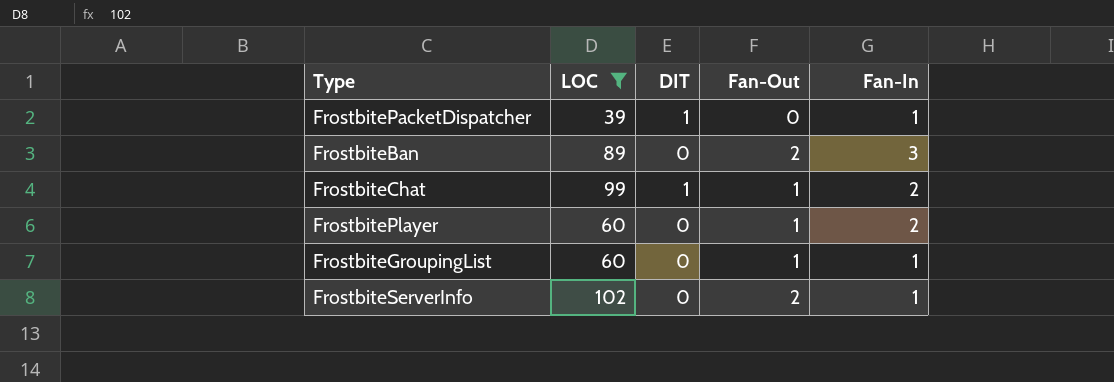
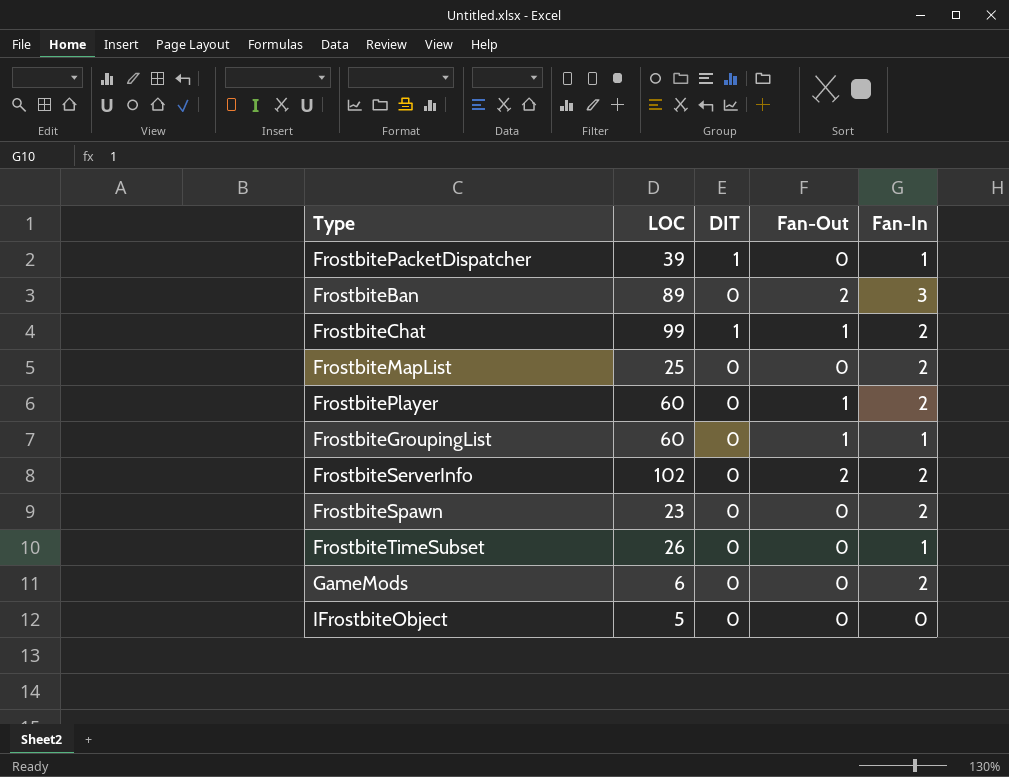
filter: LOC >= 39 -> none
FrostbiteServerInfo | Fan-In: 1 -> 2

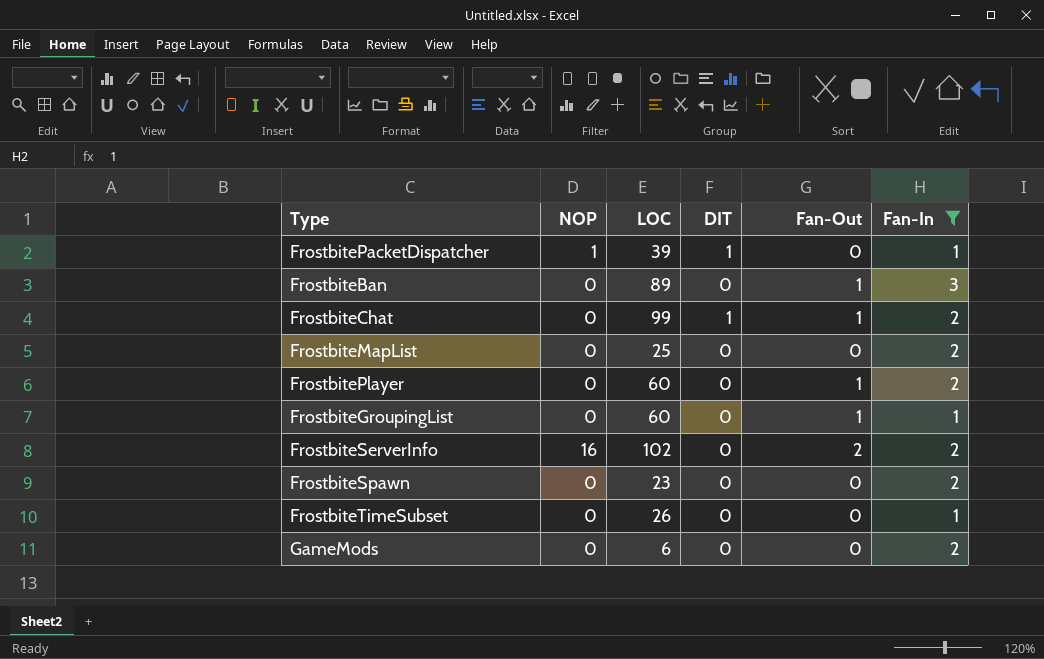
filter: none -> Fan-In != 0
column NOP | position: none -> 2
FrostbiteBan | Fan-Out: 2 -> 1

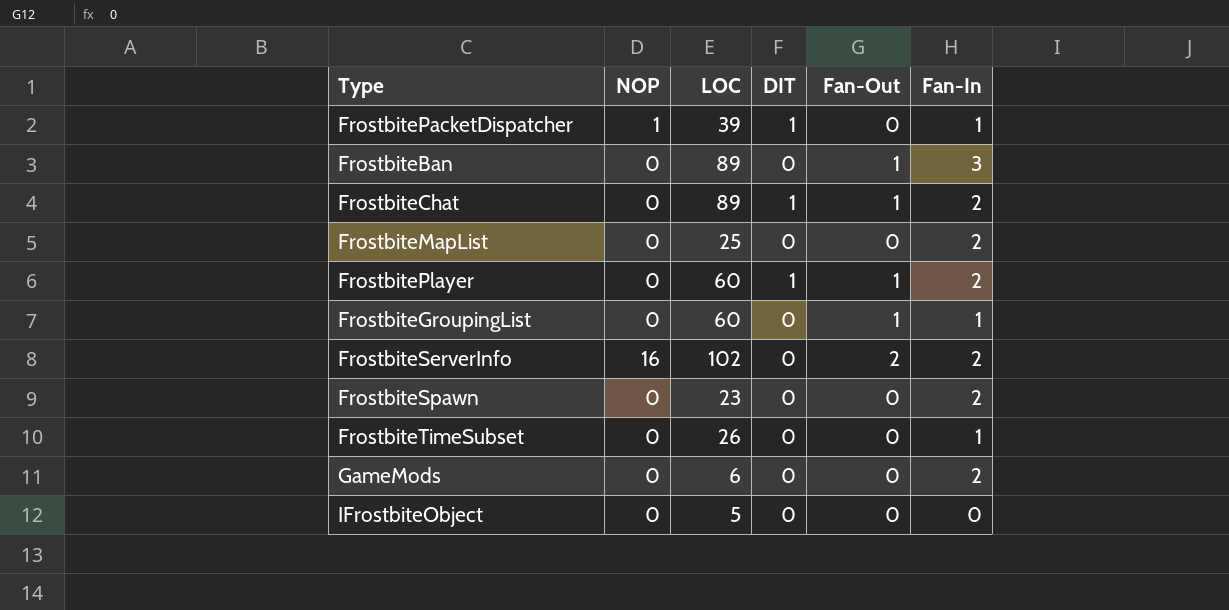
filter: Fan-In != 0 -> none
FrostbiteChat | LOC: 99 -> 89
FrostbitePlayer | DIT: 0 -> 1

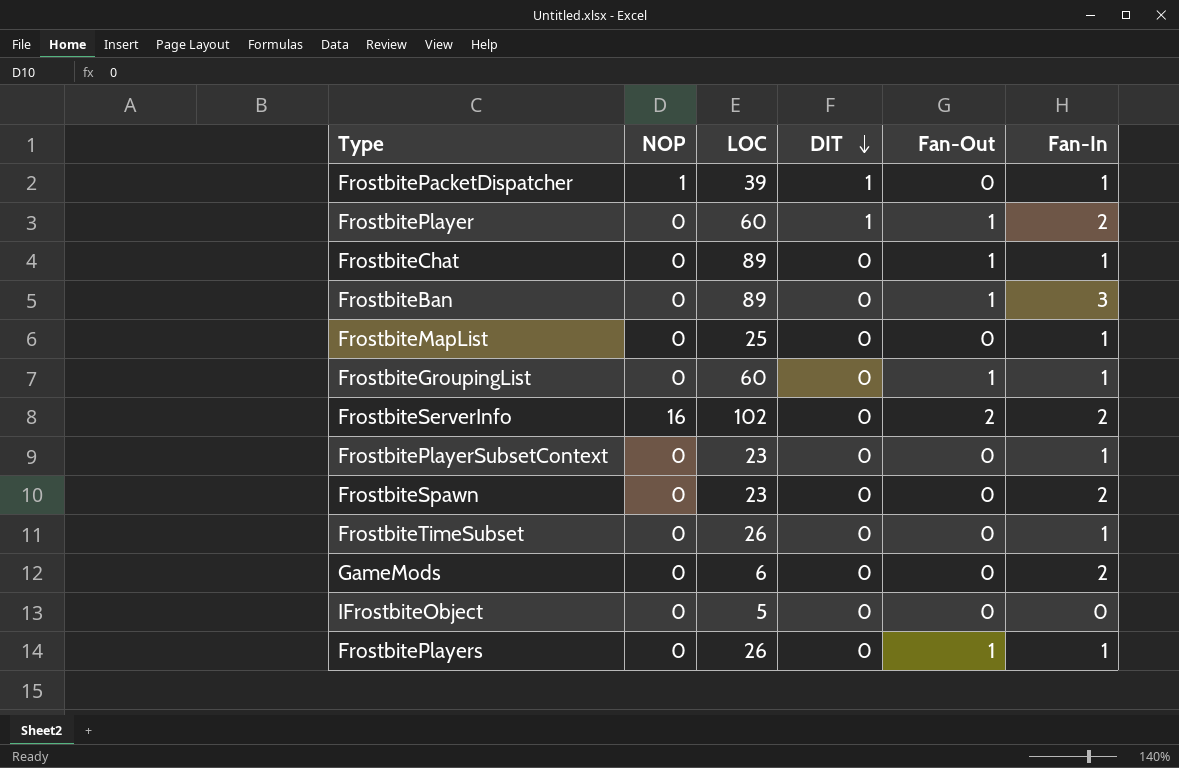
row order: none -> DIT descending
FrostbiteChat | DIT: 1 -> 0
FrostbiteChat | Fan-In: 2 -> 1
FrostbiteMapList | Fan-In: 2 -> 1
row FrostbitePlayerSubsetContext: none -> 0 | 23 | 0 | 0 | 1
row FrostbitePlayers: none -> 0 | 26 | 0 | 1 | 1

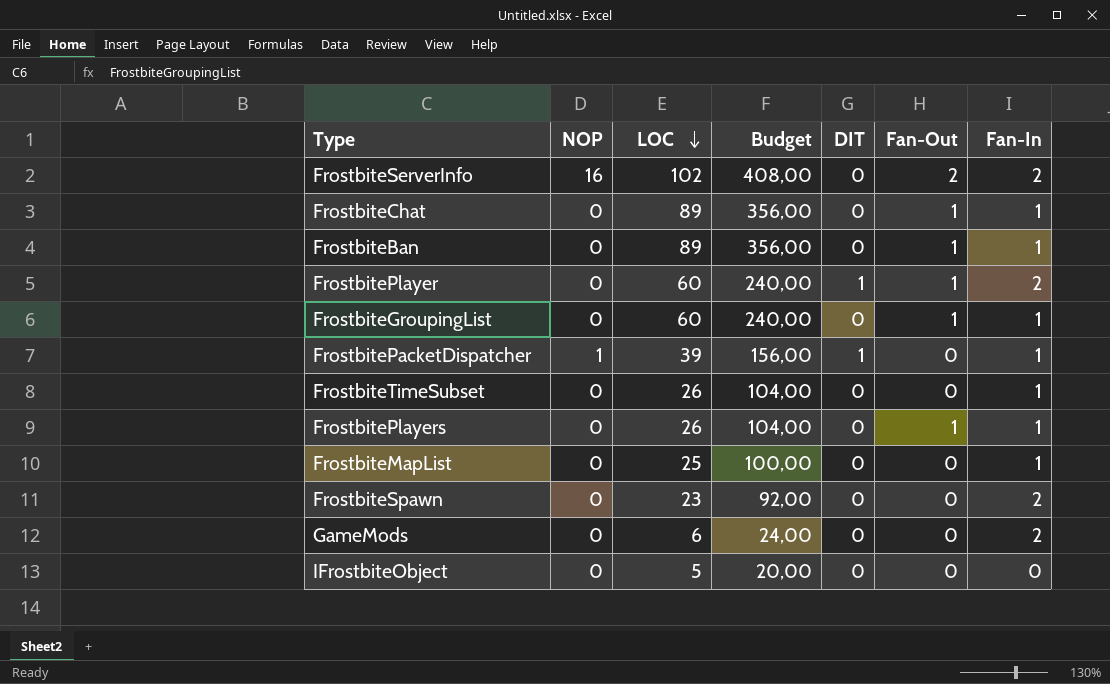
row order: DIT descending -> LOC descending
column Budget | formula: none -> [LOC] * 4
row FrostbitePlayerSubsetContext: 0 | 23 | 0 | 0 | 1 -> none
FrostbiteBan | Fan-In: 3 -> 1

